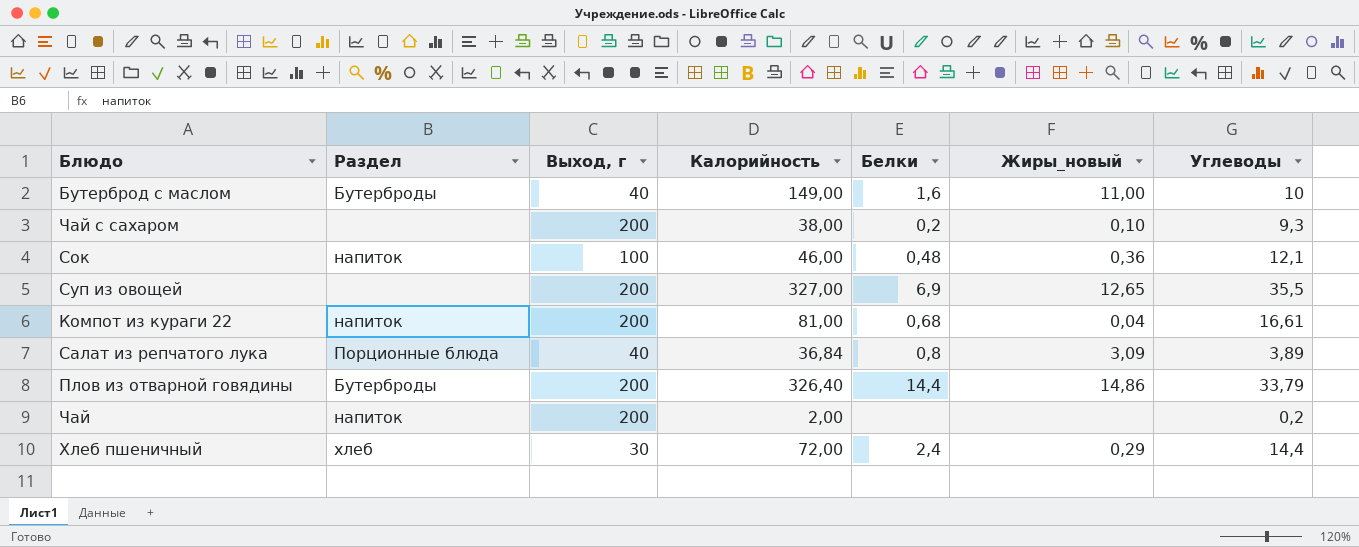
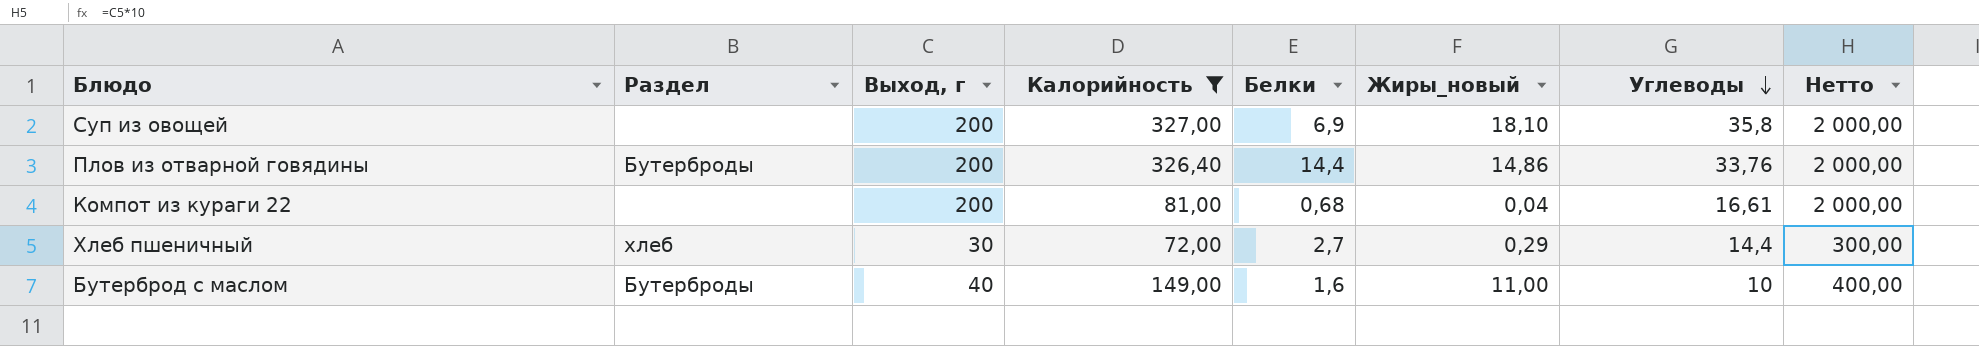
filter: none -> Калорийность >= 72,00
row order: none -> Углеводы descending
column Нетто | formula: none -> [Выход, г] * 10
Суп из овощей | Жиры_новый: 12,65 -> 18,10
Суп из овощей | Углеводы: 35,5 -> 35,8
Плов из отварной говядины | Углеводы: 33,79 -> 33,76
Компот из кураги 22 | Раздел: напиток -> none
Хлеб пшеничный | Белки: 2,4 -> 2,7

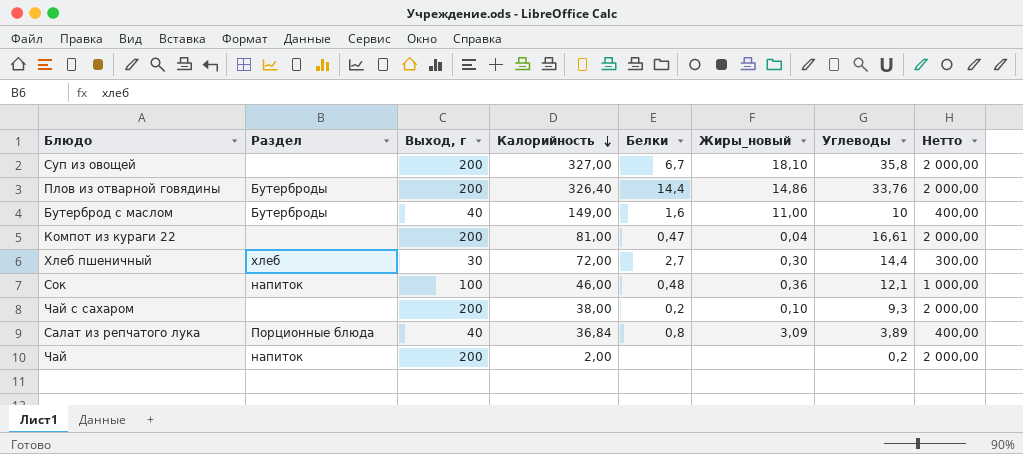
filter: Калорийность >= 72,00 -> none
row order: Углеводы descending -> Калорийность descending
Суп из овощей | Белки: 6,9 -> 6,7
Компот из кураги 22 | Белки: 0,68 -> 0,47
Хлеб пшеничный | Жиры_новый: 0,29 -> 0,30

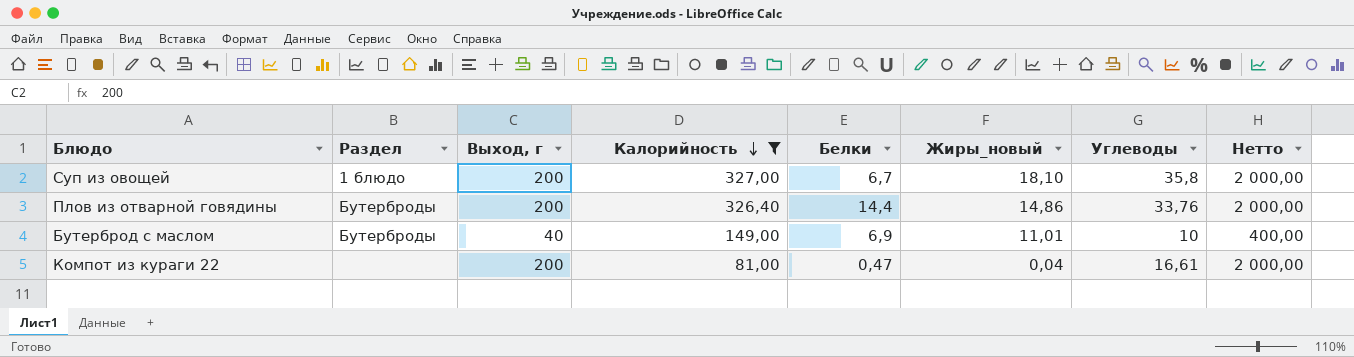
filter: none -> Калорийность >= 81,00
Суп из овощей | Раздел: none -> 1 блюдо
Бутерброд с маслом | Белки: 1,6 -> 6,9
Бутерброд с маслом | Жиры_новый: 11,00 -> 11,01

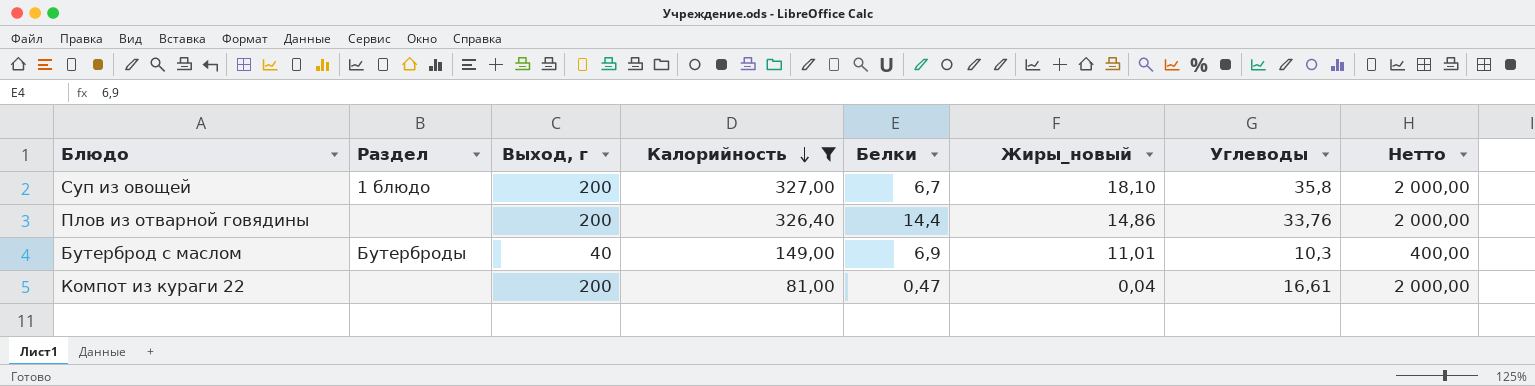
Плов из отварной говядины | Раздел: Бутерброды -> none
Бутерброд с маслом | Углеводы: 10 -> 10,3

